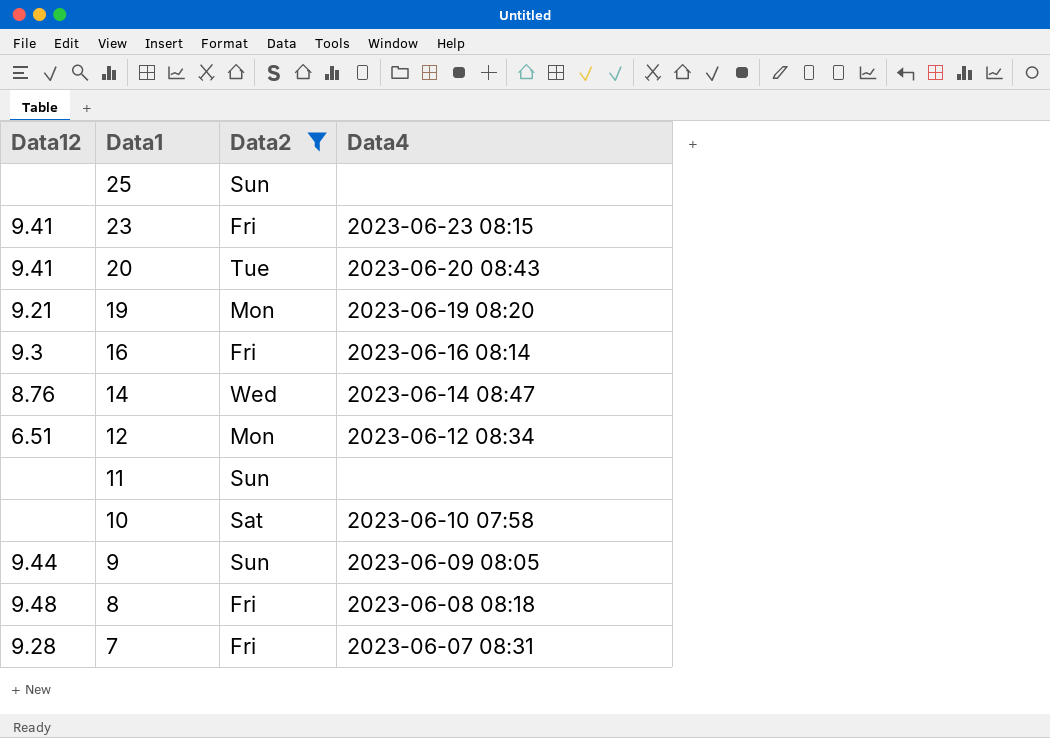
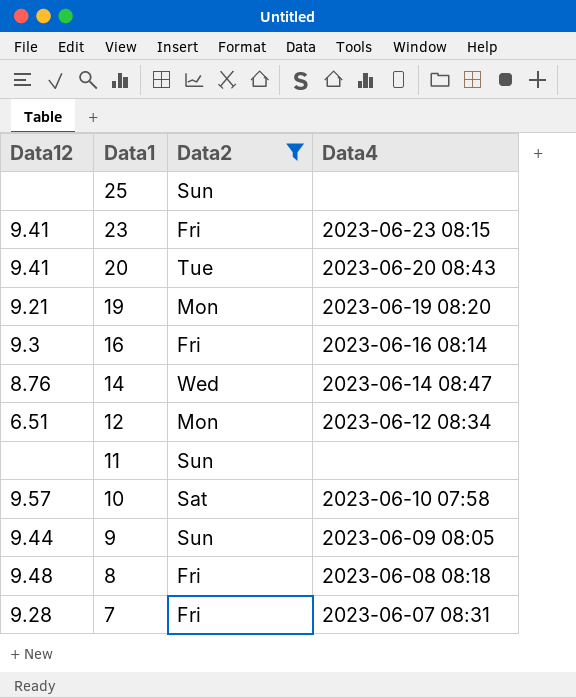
10 | Data12: none -> 9.57

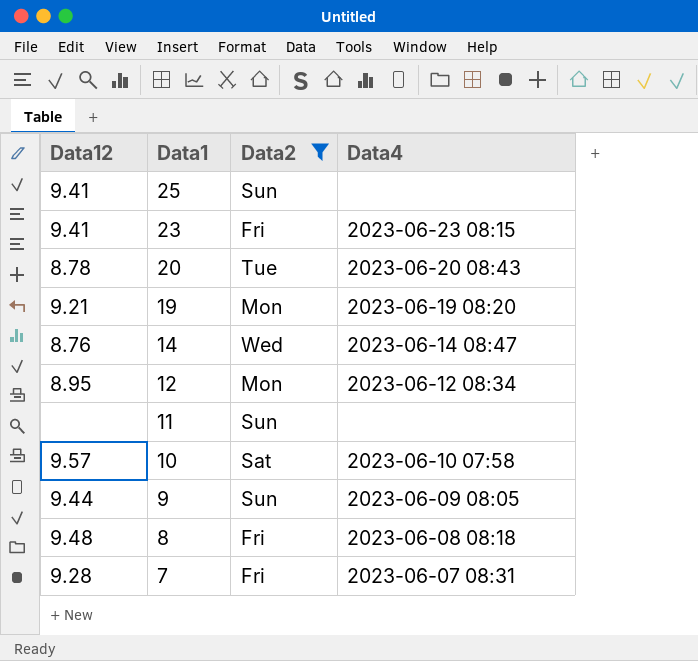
row 16: 9.3 | Fri | 2023-06-16 08:14 -> none
25 | Data12: none -> 9.41
20 | Data12: 9.41 -> 8.78
12 | Data12: 6.51 -> 8.95

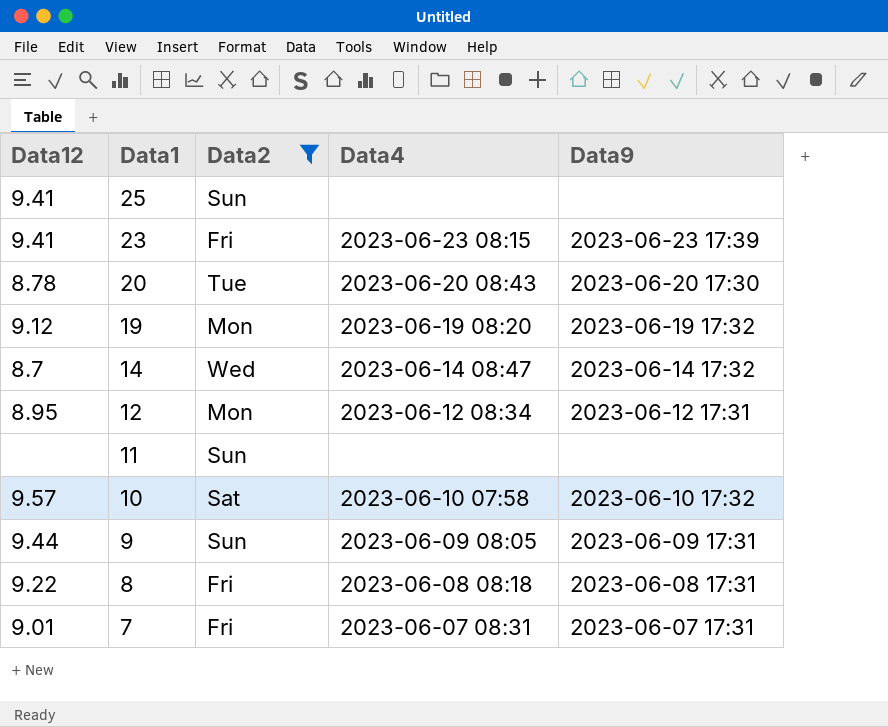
column Data9 | position: none -> 5
19 | Data12: 9.21 -> 9.12
14 | Data12: 8.76 -> 8.7
8 | Data12: 9.48 -> 9.22
7 | Data12: 9.28 -> 9.01

